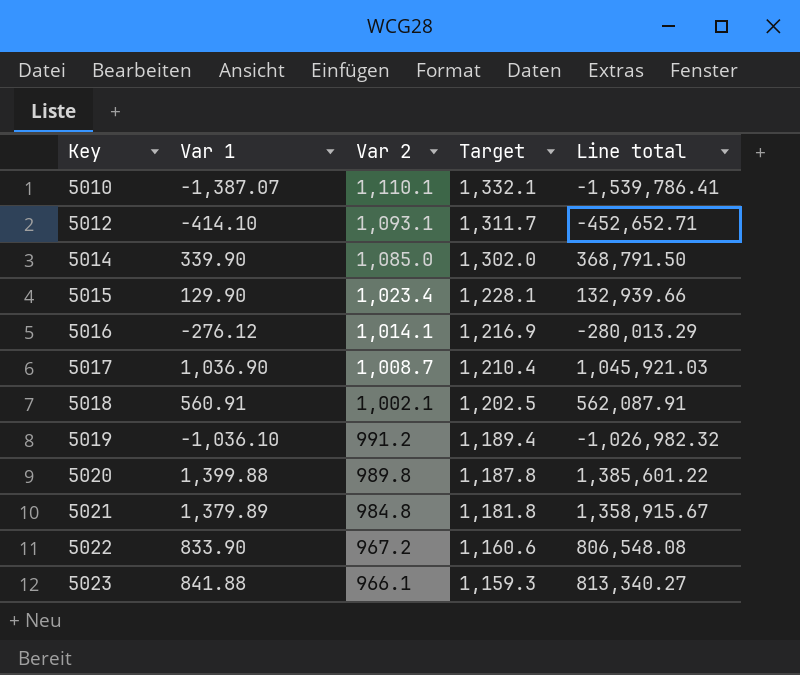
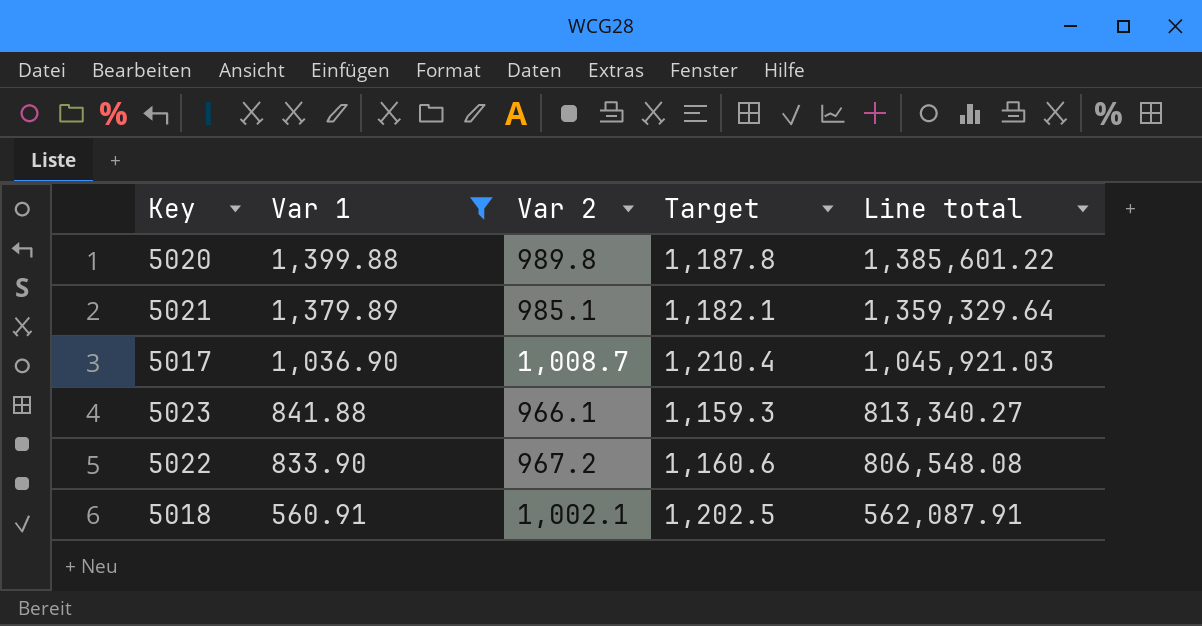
filter: none -> Var 1 >= 560.91
row order: Key ascending -> Var 1 descending
5021 | Var 2: 984.8 -> 985.1
5021 | Target: 1,181.8 -> 1,182.1
5021 | Line total: 1,358,915.67 -> 1,359,329.64

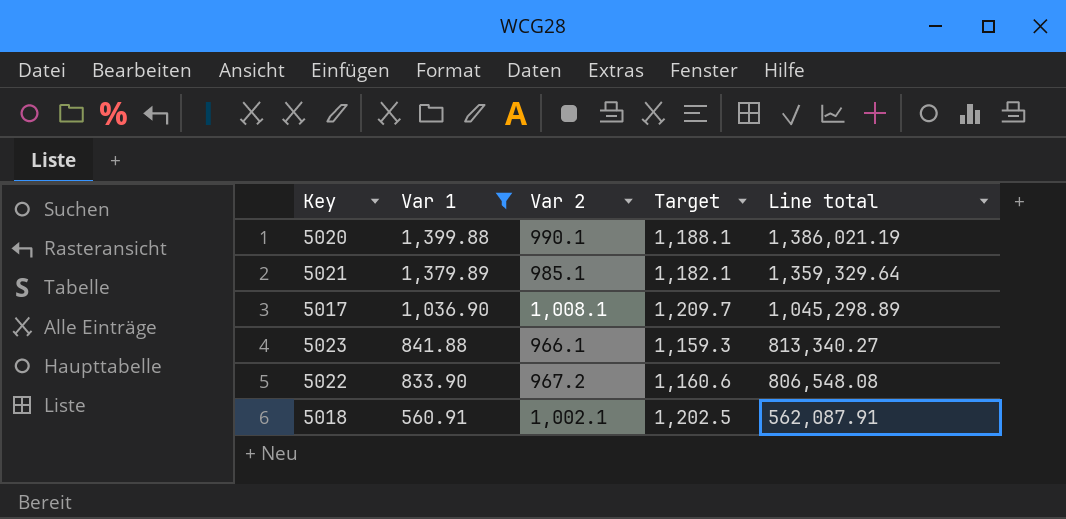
5020 | Var 2: 989.8 -> 990.1
5020 | Target: 1,187.8 -> 1,188.1
5020 | Line total: 1,385,601.22 -> 1,386,021.19
5017 | Var 2: 1,008.7 -> 1,008.1
5017 | Target: 1,210.4 -> 1,209.7
5017 | Line total: 1,045,921.03 -> 1,045,298.89

